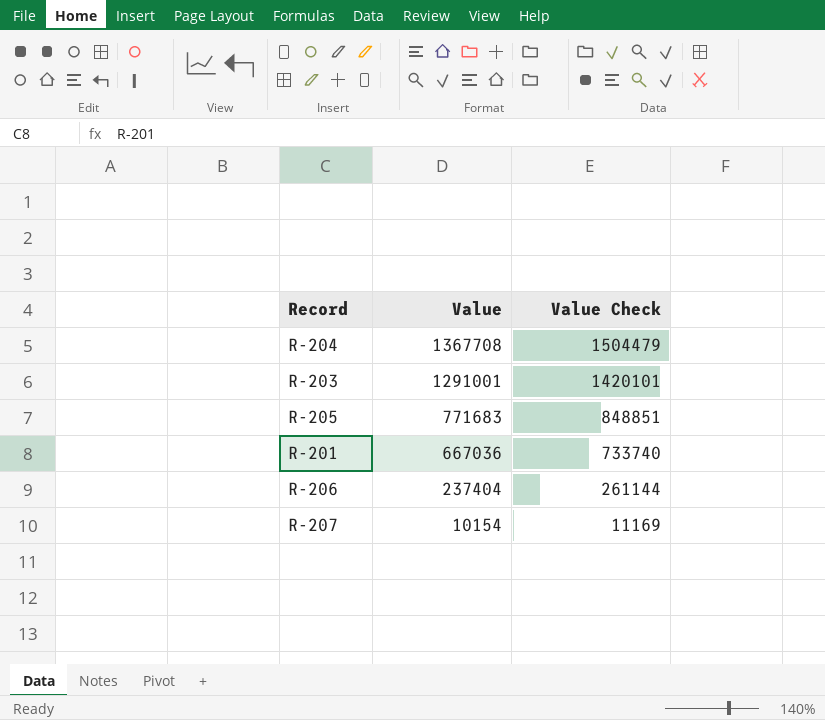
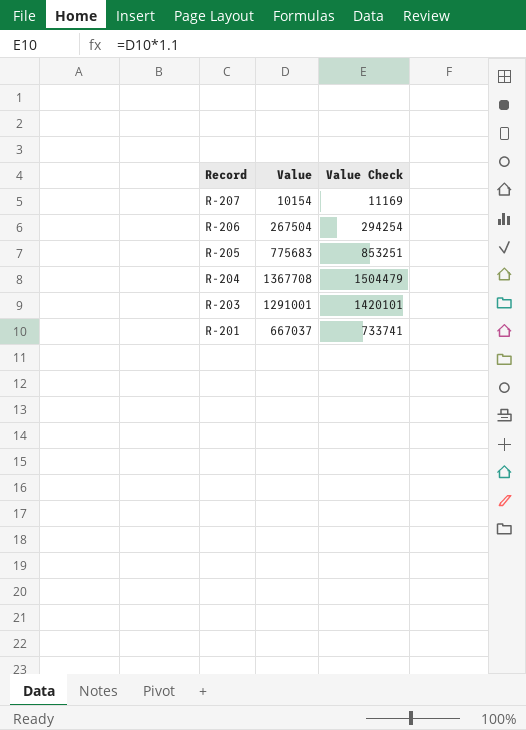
row order: Value descending -> Record descending
R-206 | Value: 237404 -> 267504
R-206 | Value Check: 261144 -> 294254
R-205 | Value: 771683 -> 775683
R-205 | Value Check: 848851 -> 853251
R-201 | Value: 667036 -> 667037
R-201 | Value Check: 733740 -> 733741

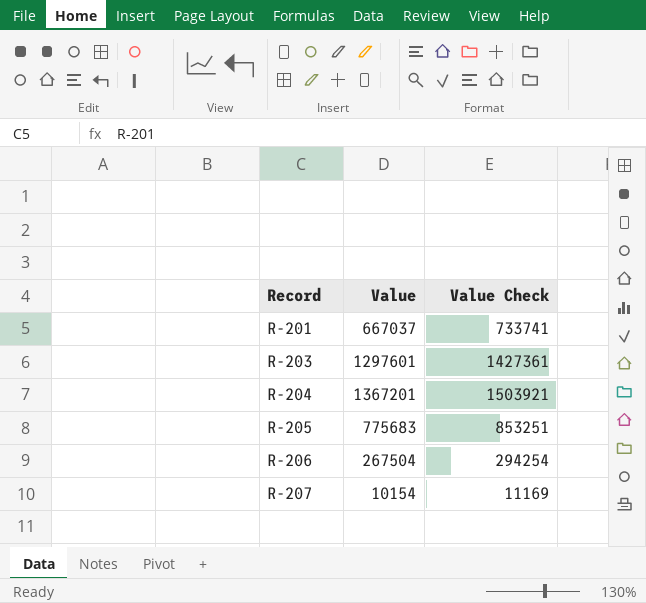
row order: Record descending -> Record ascending
R-203 | Value: 1291001 -> 1297601
R-203 | Value Check: 1420101 -> 1427361
R-204 | Value: 1367708 -> 1367201
R-204 | Value Check: 1504479 -> 1503921

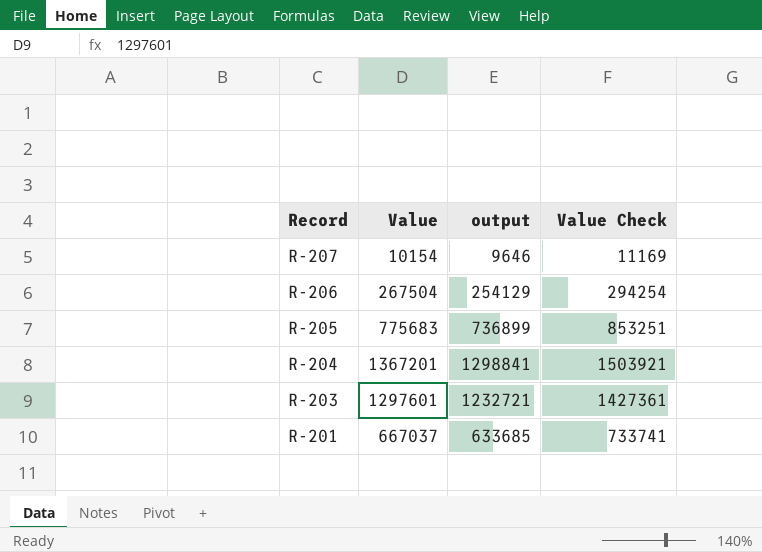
row order: Record ascending -> Record descending
column output | formula: none -> [Value] * 0.95

